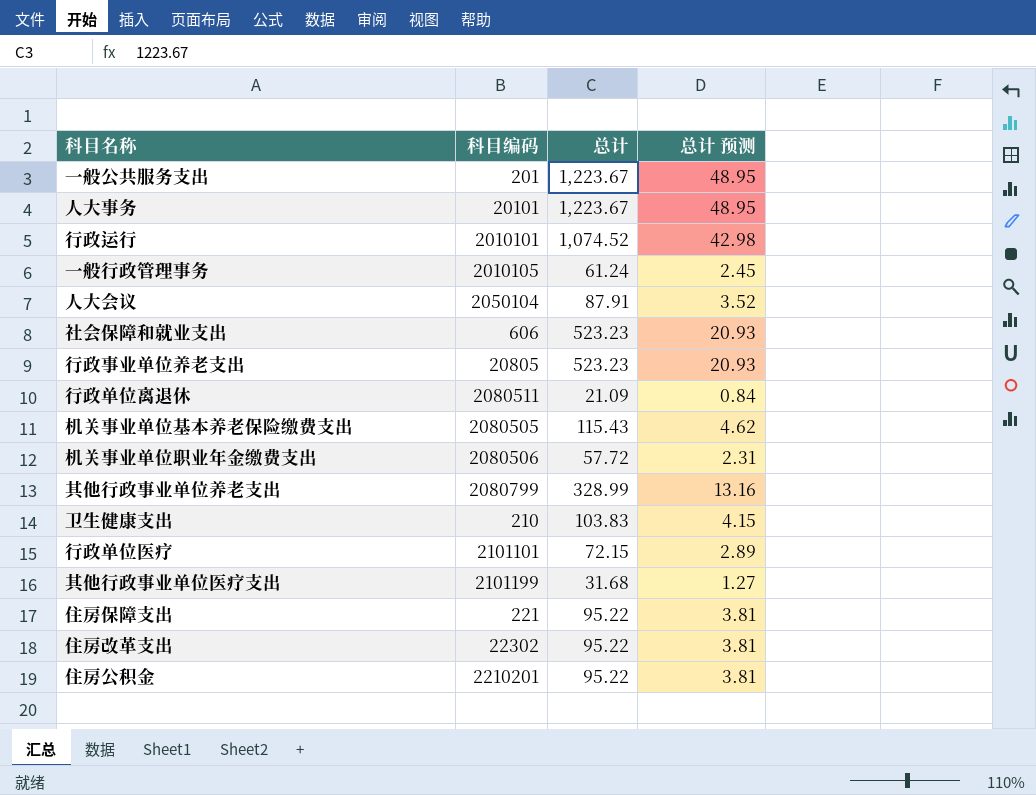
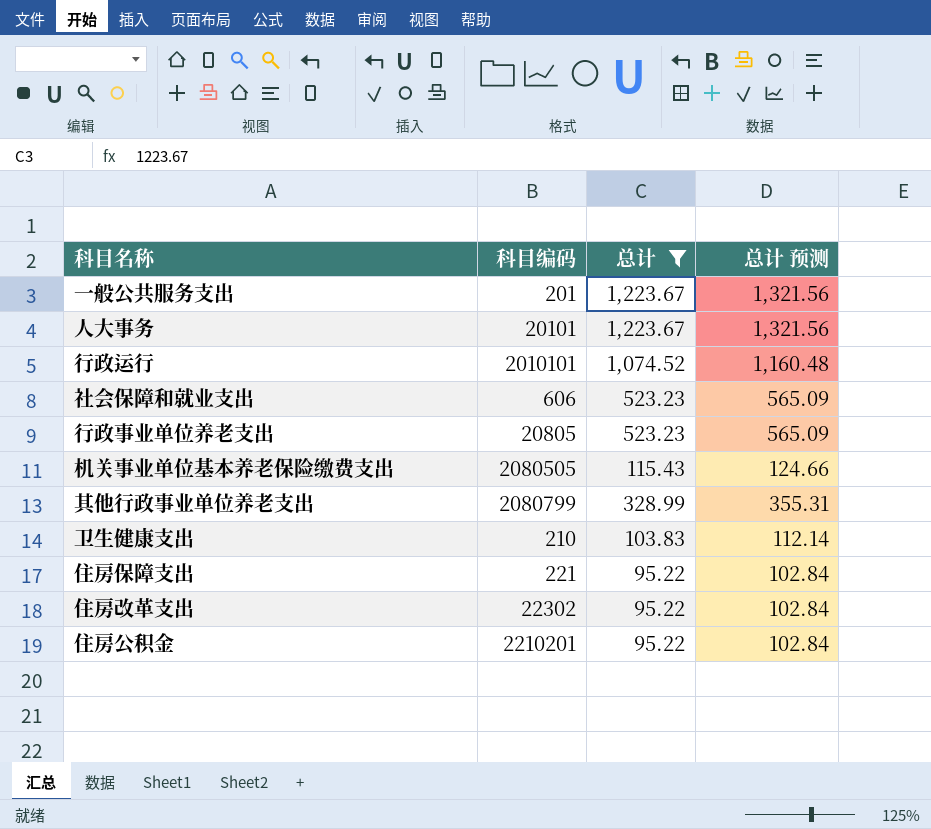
filter: none -> 总计 >= 95.22
column 总计 预测 | formula: [总计] * 0.04 -> [总计] * 1.08

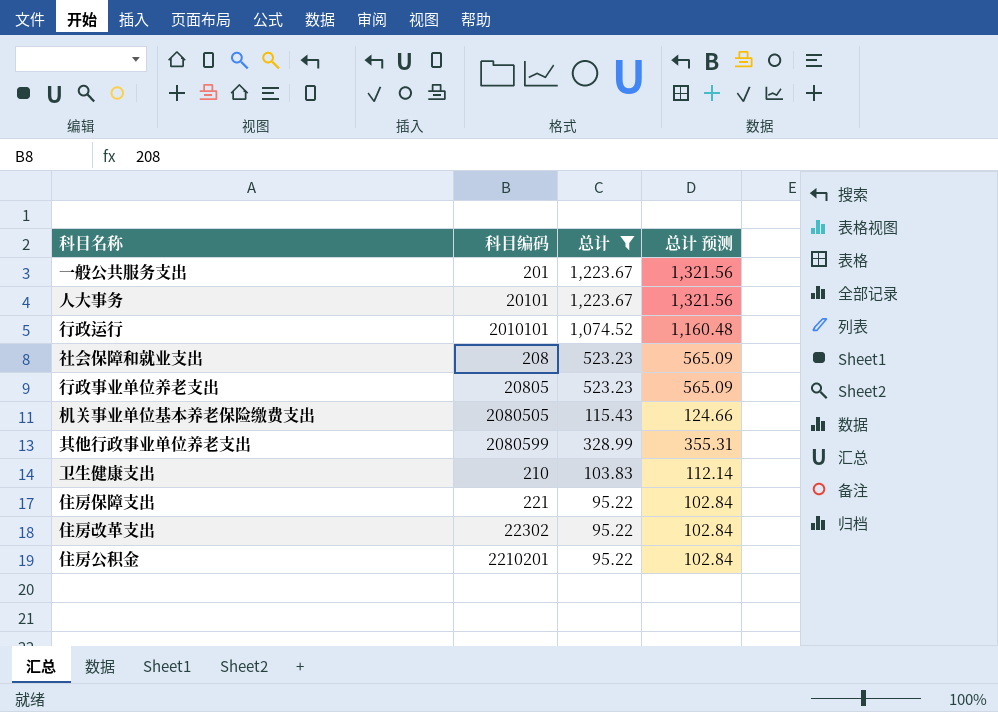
社会保障和就业支出 | 科目编码: 606 -> 208
其他行政事业单位养老支出 | 科目编码: 2080799 -> 2080599

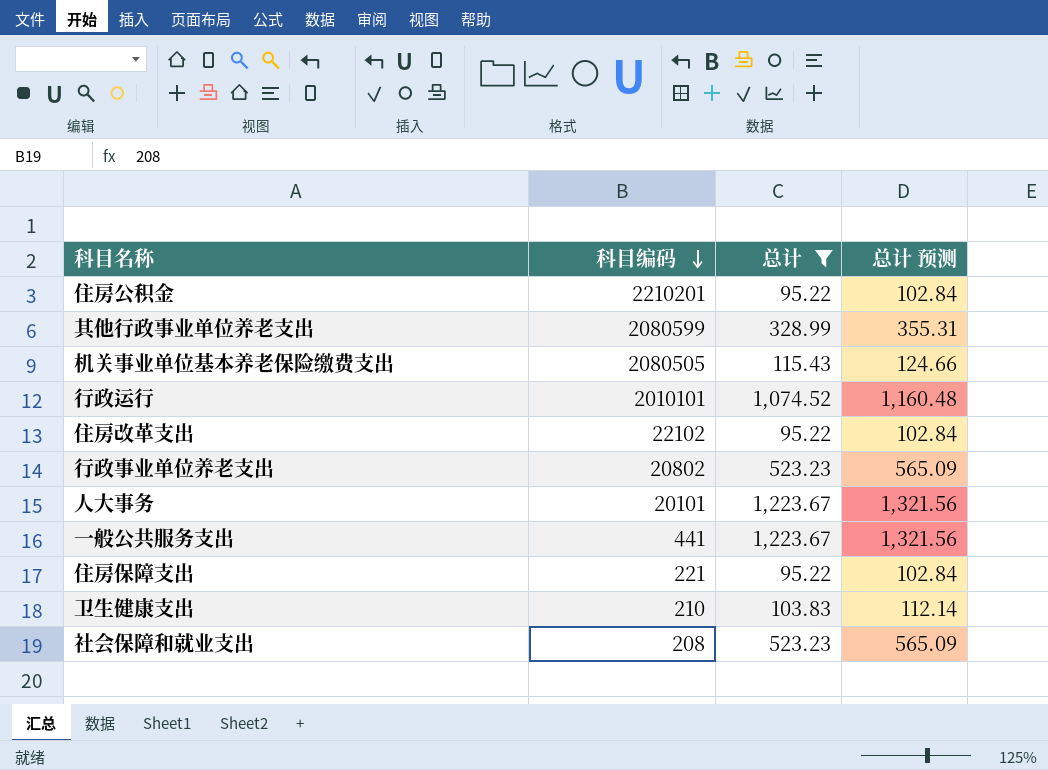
row order: none -> 科目编码 descending
住房改革支出 | 科目编码: 22302 -> 22102
行政事业单位养老支出 | 科目编码: 20805 -> 20802
一般公共服务支出 | 科目编码: 201 -> 441

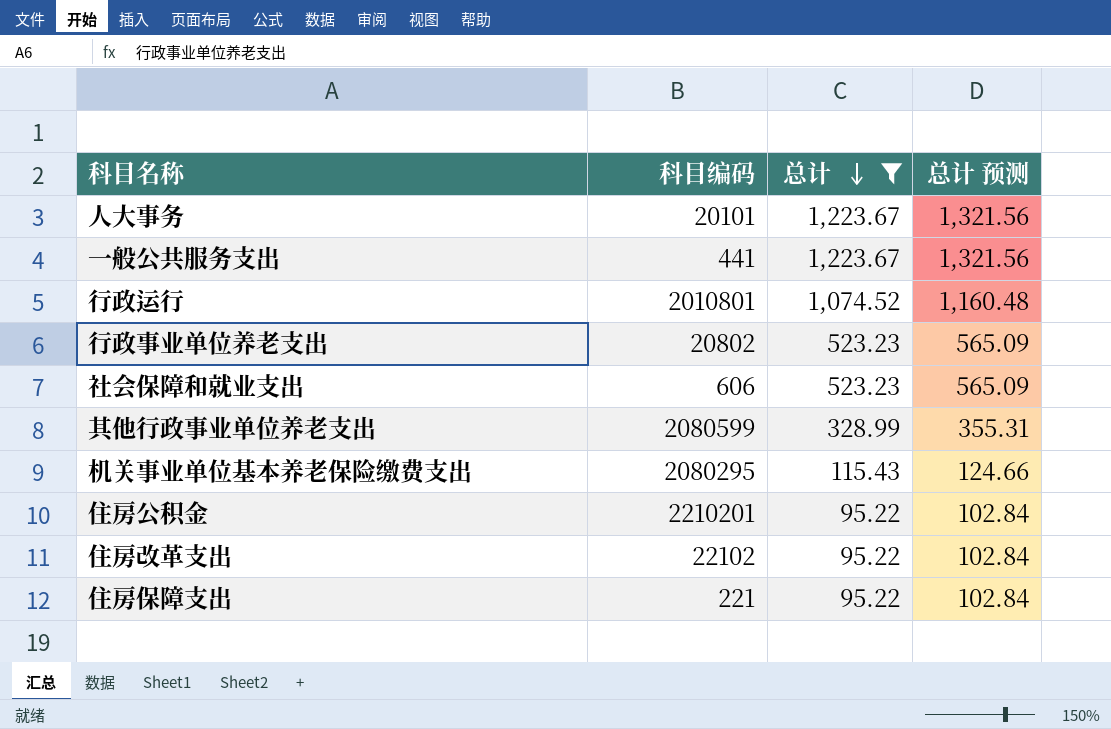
row order: 科目编码 descending -> 总计 descending
row 卫生健康支出: 210 | 103.83 | 112.14 -> none
行政运行 | 科目编码: 2010101 -> 2010801
社会保障和就业支出 | 科目编码: 208 -> 606
机关事业单位基本养老保险缴费支出 | 科目编码: 2080505 -> 2080295

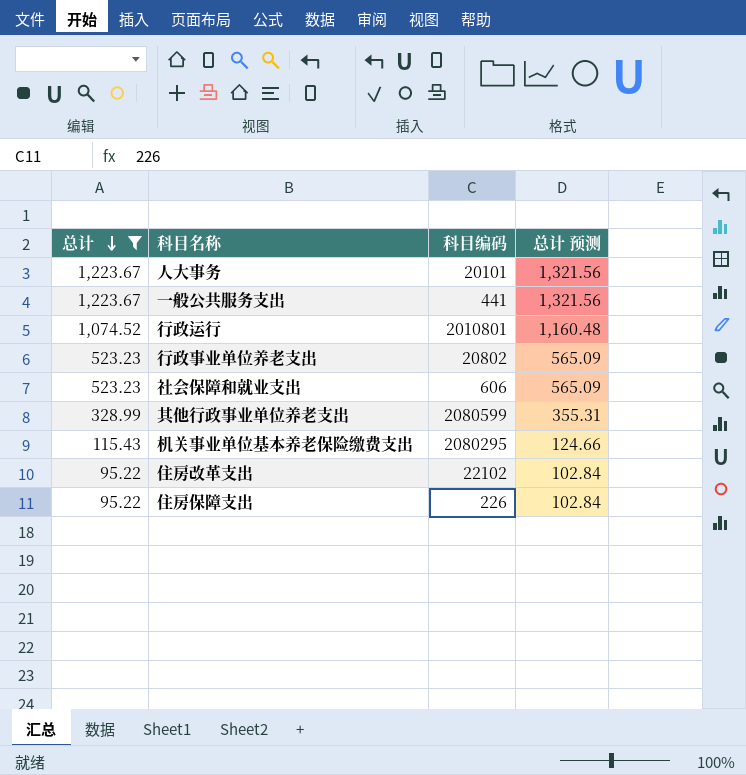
column 总计 | position: 3 -> 1
row 住房公积金: 2210201 | 95.22 | 102.84 -> none
住房保障支出 | 科目编码: 221 -> 226

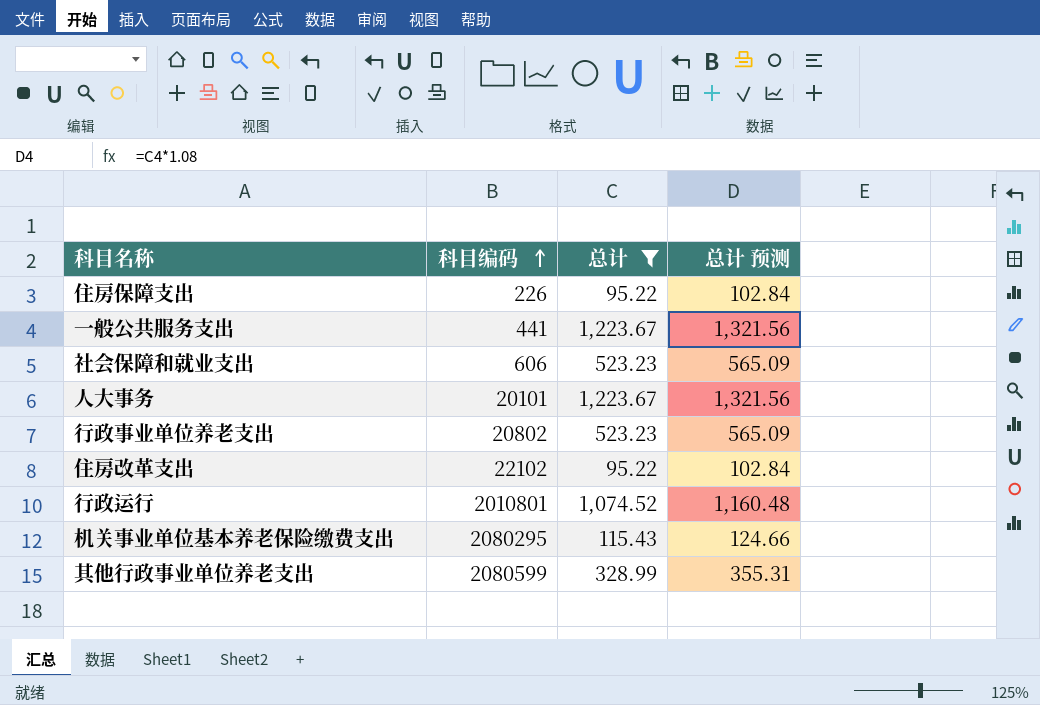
row order: 总计 descending -> 科目编码 ascending
column 总计 | position: 1 -> 3

